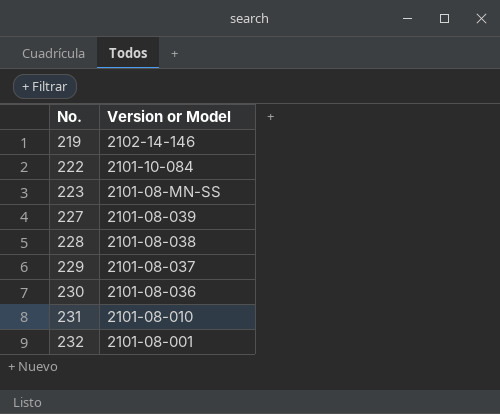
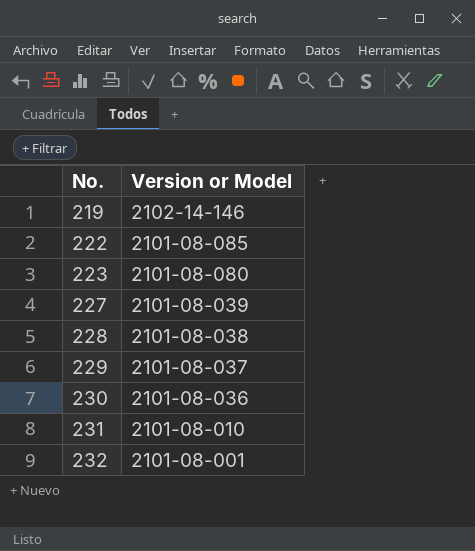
222 | Version or Model: 2101-10-084 -> 2101-08-085
223 | Version or Model: 2101-08-MN-SS -> 2101-08-080

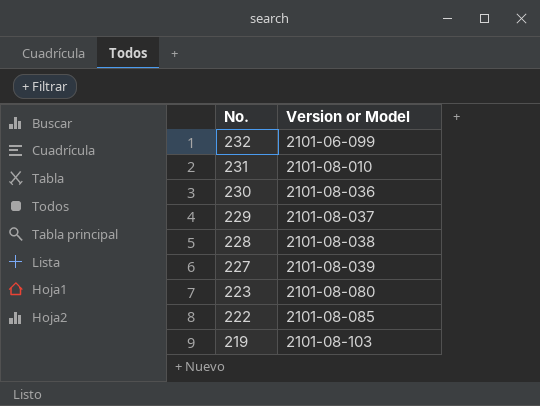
row order: No. ascending -> No. descending
232 | Version or Model: 2101-08-001 -> 2101-06-099
219 | Version or Model: 2102-14-146 -> 2101-08-103

